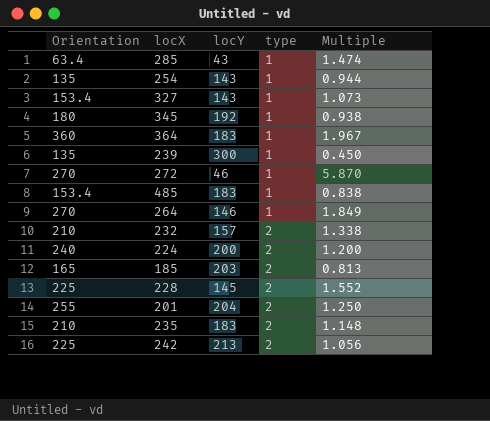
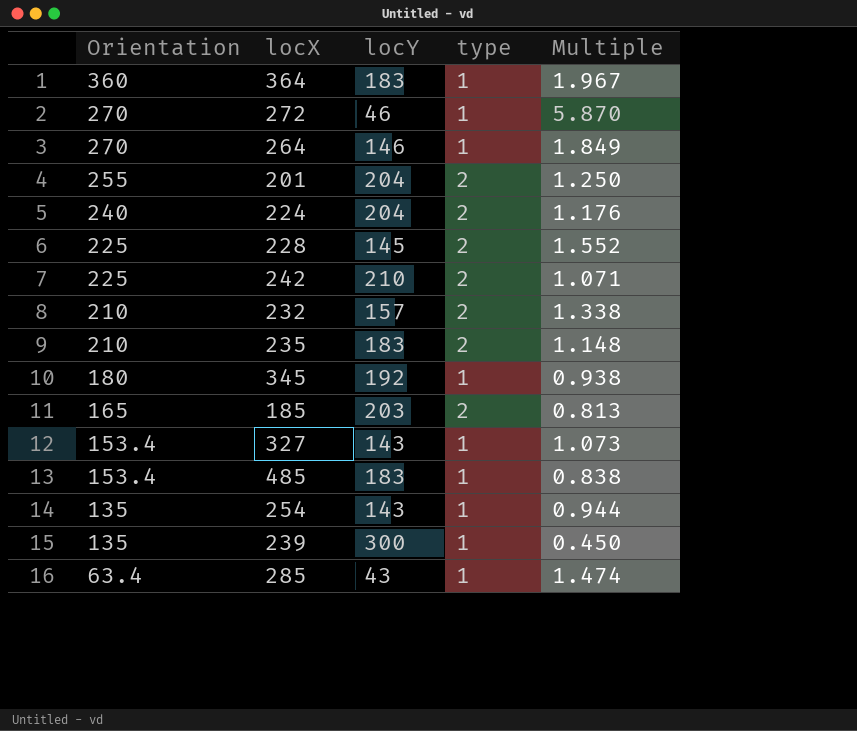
row order: type ascending -> Orientation descending
224 | locY: 200 -> 204
224 | Multiple: 1.200 -> 1.176
242 | locY: 213 -> 210
242 | Multiple: 1.056 -> 1.071

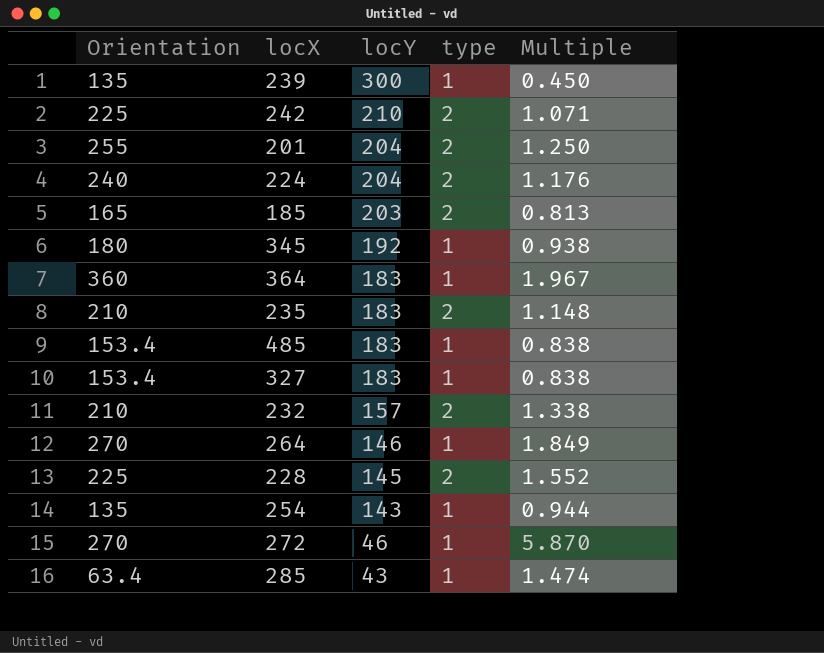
row order: Orientation descending -> locY descending
327 | locY: 143 -> 183
327 | Multiple: 1.073 -> 0.838

